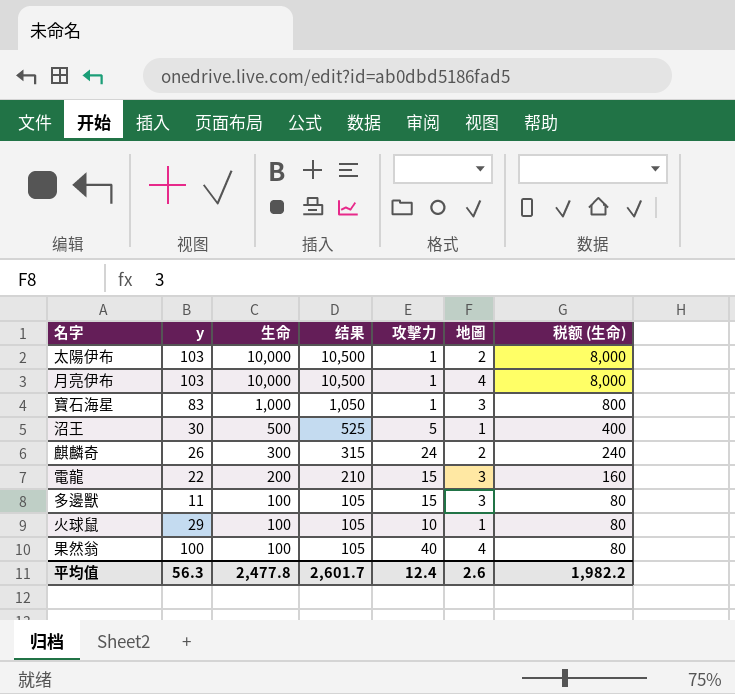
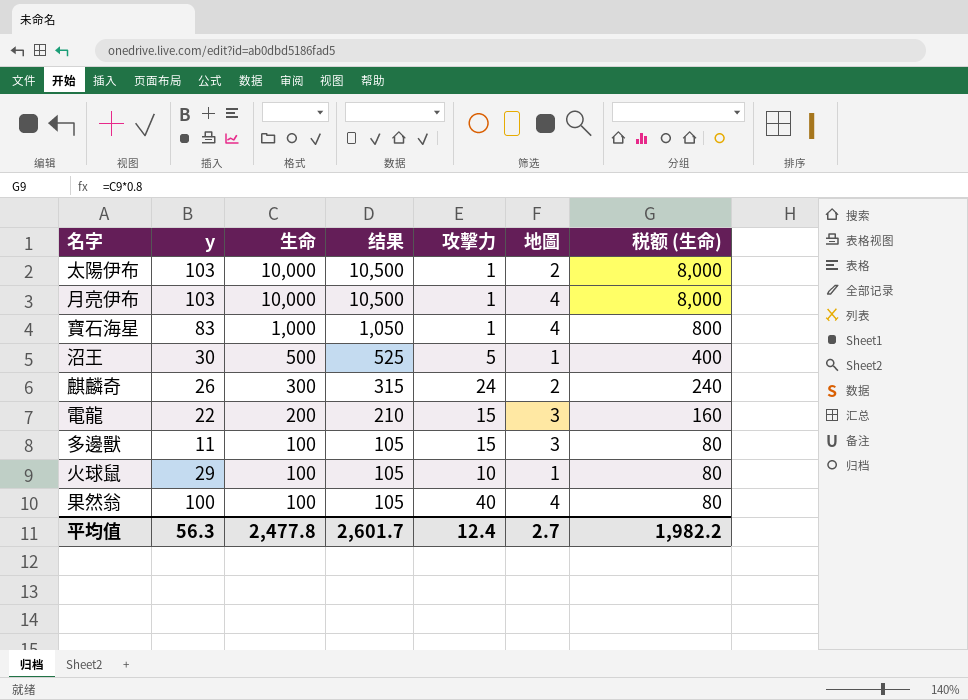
寶石海星 | 地圖: 3 -> 4
平均值 | 地圖: 2.6 -> 2.7

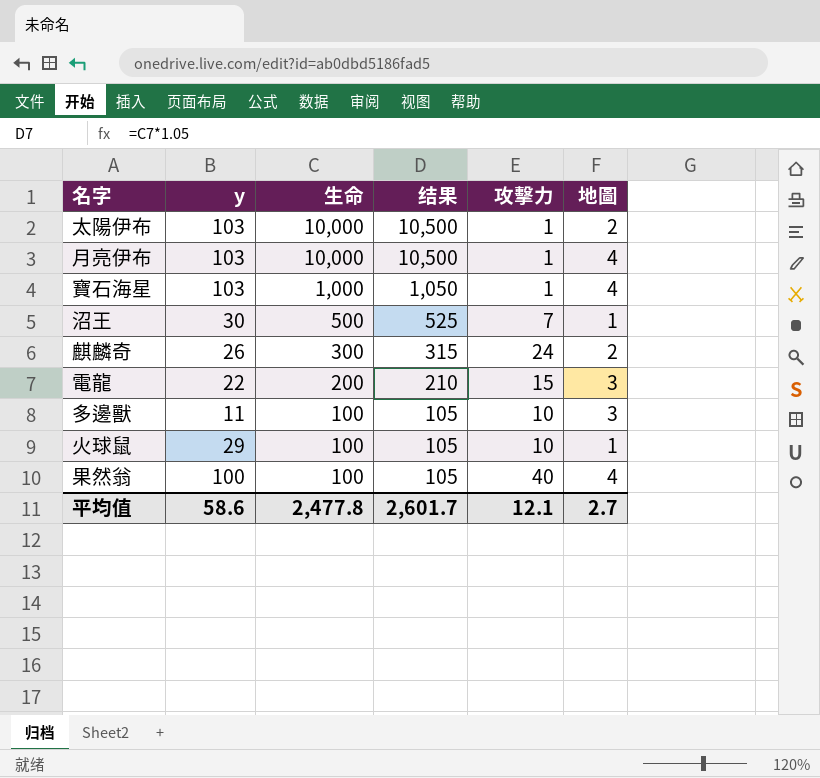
column 税额 (生命) | formula: [生命] * 0.8 -> none
寶石海星 | y: 83 -> 103
沼王 | 攻擊力: 5 -> 7
多邊獸 | 攻擊力: 15 -> 10
平均值 | y: 56.3 -> 58.6
平均值 | 攻擊力: 12.4 -> 12.1

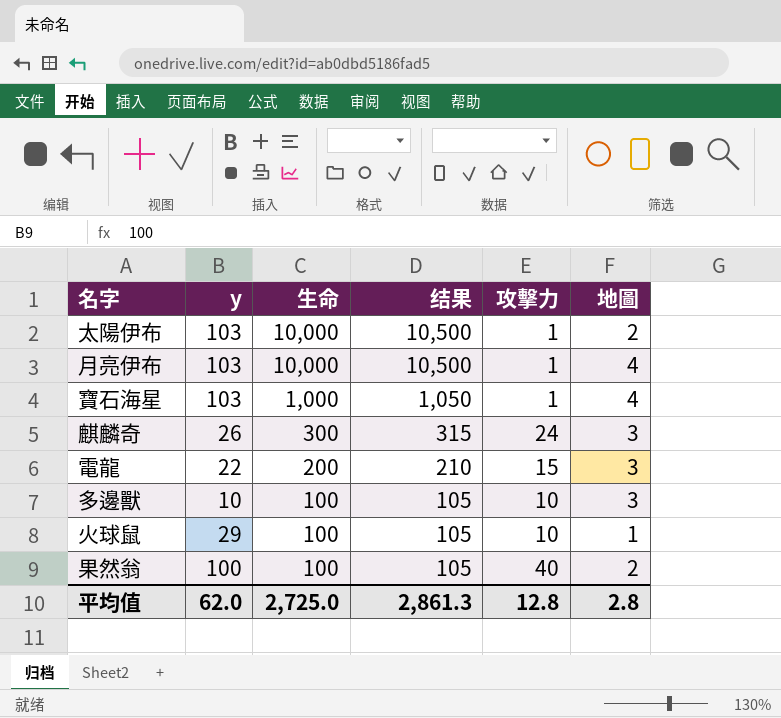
row 沼王: 30 | 500 | 525 | 7 | 1 -> none
麒麟奇 | 地圖: 2 -> 3
多邊獸 | y: 11 -> 10
果然翁 | 地圖: 4 -> 2
平均值 | y: 58.6 -> 62.0
平均值 | 生命: 2,477.8 -> 2,725.0
平均值 | 结果: 2,601.7 -> 2,861.3
平均值 | 攻擊力: 12.1 -> 12.8
平均值 | 地圖: 2.7 -> 2.8

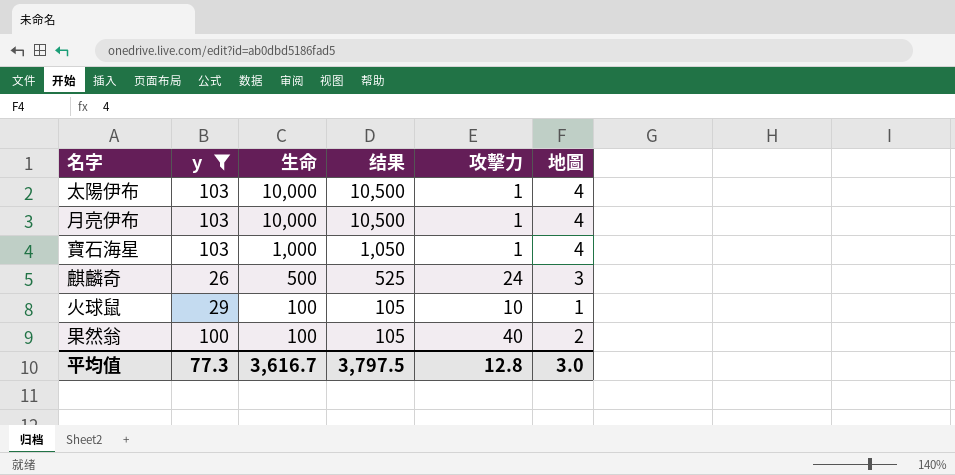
filter: none -> y >= 26
太陽伊布 | 地圖: 2 -> 4
麒麟奇 | 生命: 300 -> 500
麒麟奇 | 结果: 315 -> 525
平均值 | y: 62.0 -> 77.3
平均值 | 生命: 2,725.0 -> 3,616.7
平均值 | 结果: 2,861.3 -> 3,797.5
平均值 | 地圖: 2.8 -> 3.0

